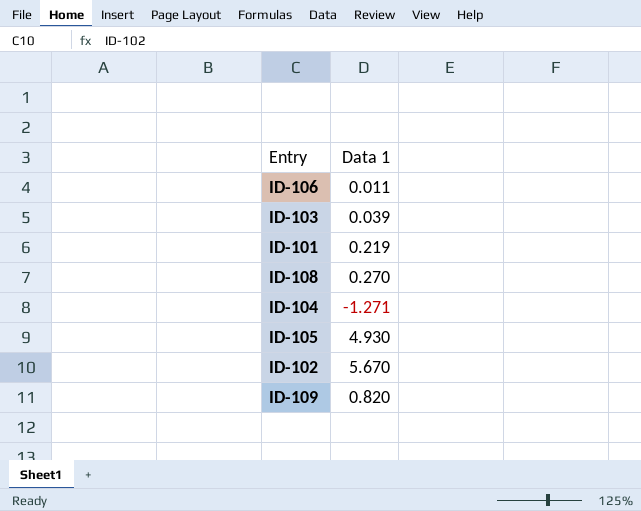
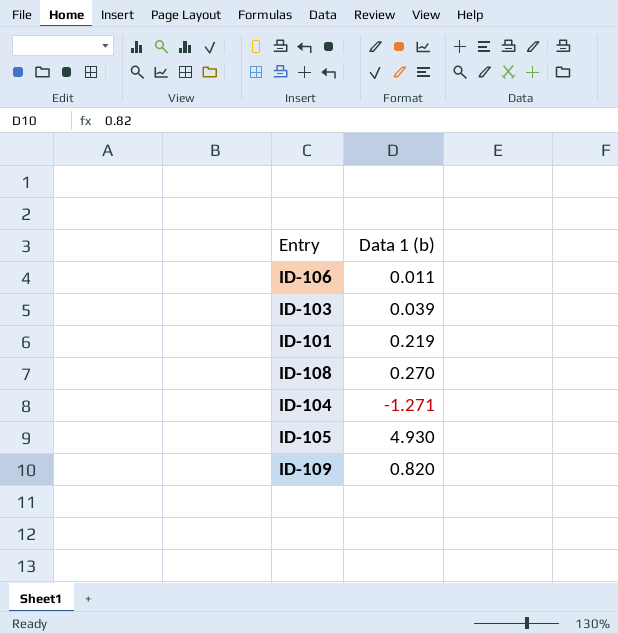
column name: Data 1 -> Data 1 (b)
row ID-102: 5.670 -> none

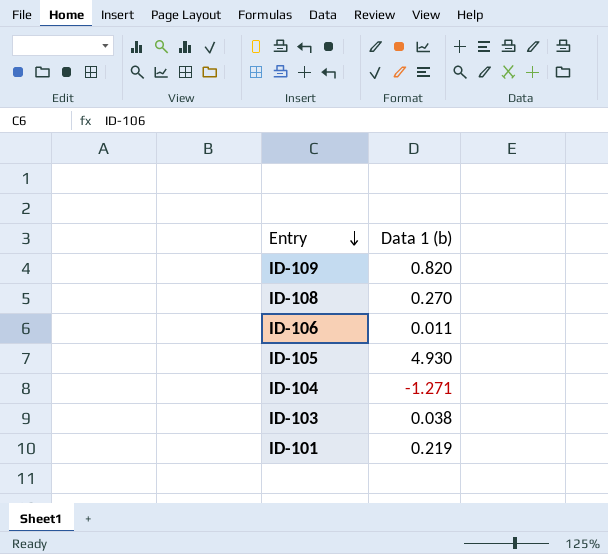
row order: none -> Entry descending
ID-103 | Data 1 (b): 0.039 -> 0.038

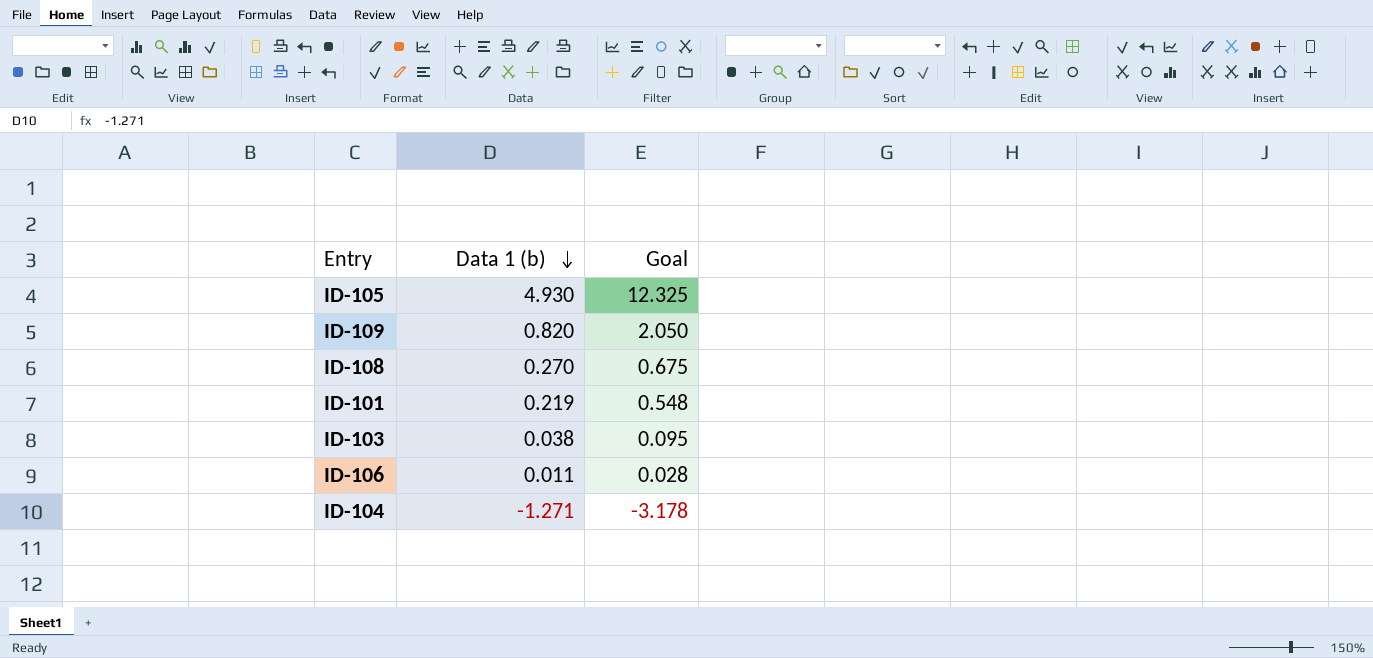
row order: Entry descending -> Data 1 (b) descending
column Goal | formula: none -> [Data 1 (b)] * 2.5

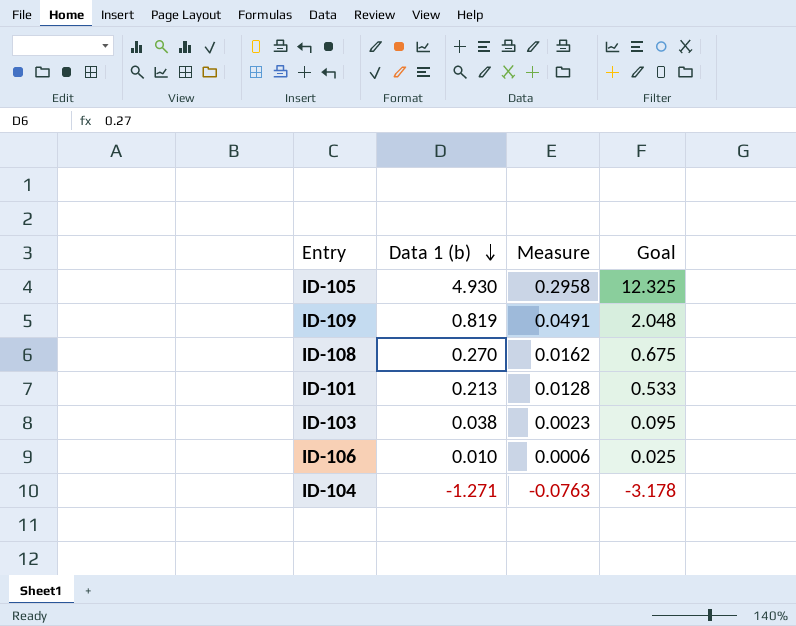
column Measure | formula: none -> [Data 1 (b)] * 0.06
ID-109 | Data 1 (b): 0.820 -> 0.819
ID-109 | Goal: 2.050 -> 2.048
ID-101 | Data 1 (b): 0.219 -> 0.213
ID-101 | Goal: 0.548 -> 0.533
ID-106 | Data 1 (b): 0.011 -> 0.010
ID-106 | Goal: 0.028 -> 0.025

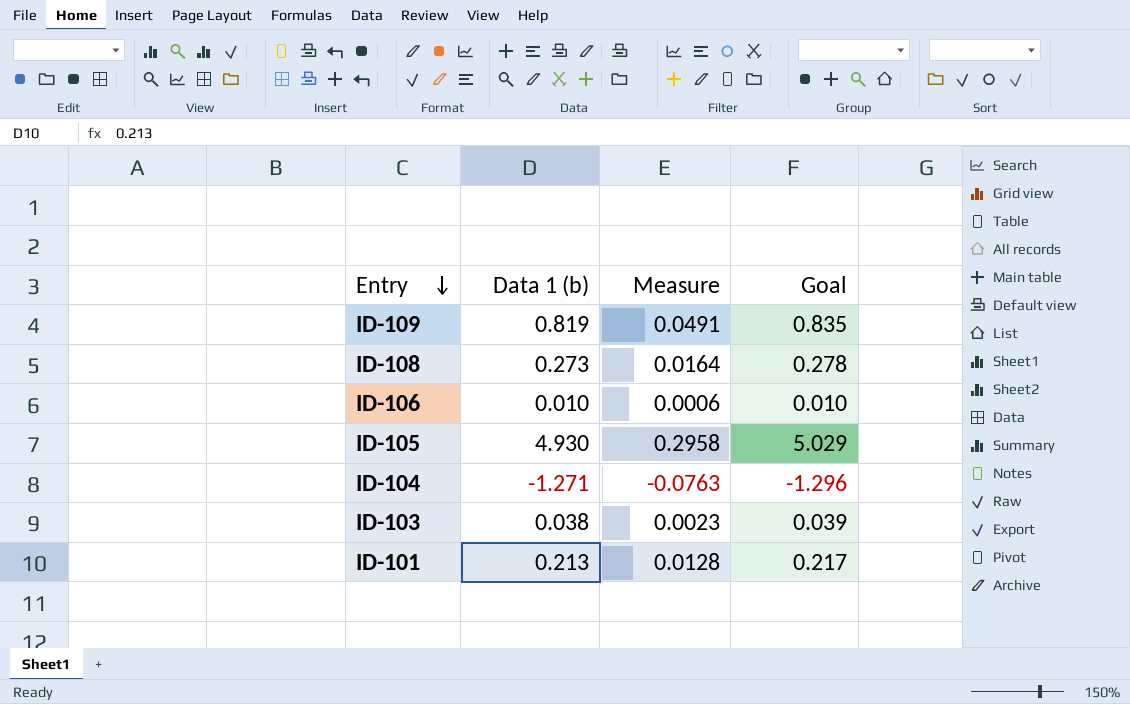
row order: Data 1 (b) descending -> Entry descending
column Goal | formula: [Data 1 (b)] * 2.5 -> [Data 1 (b)] * 1.02
ID-108 | Data 1 (b): 0.270 -> 0.273
ID-108 | Measure: 0.0162 -> 0.0164

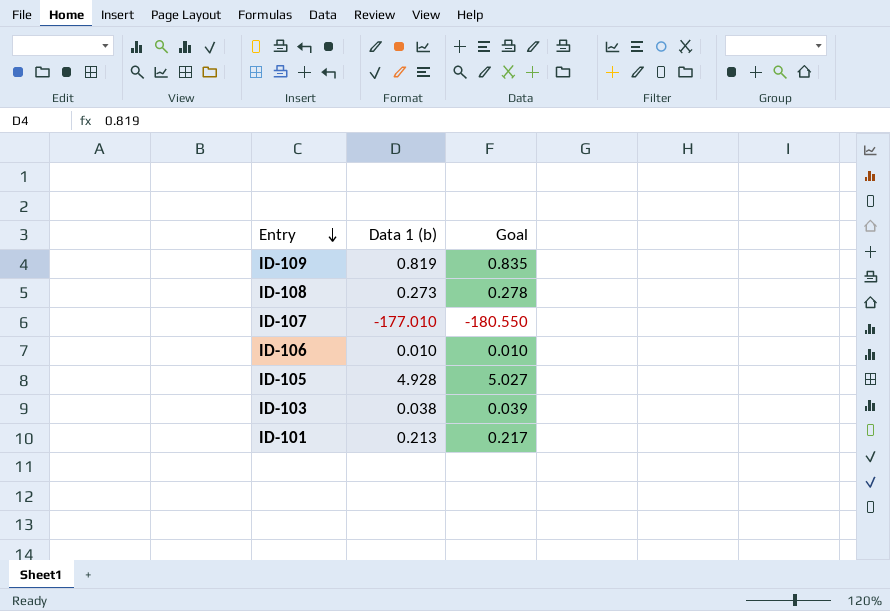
column Measure | formula: [Data 1 (b)] * 0.06 -> none
row ID-104: -1.271 | -0.0763 | -1.296 -> none
row ID-107: none -> -177.010 | -180.550
ID-105 | Data 1 (b): 4.930 -> 4.928
ID-105 | Goal: 5.029 -> 5.027

